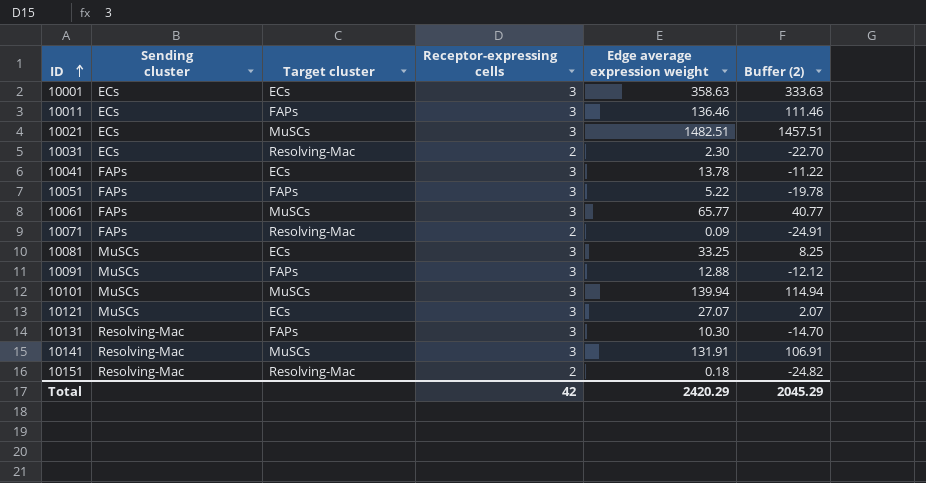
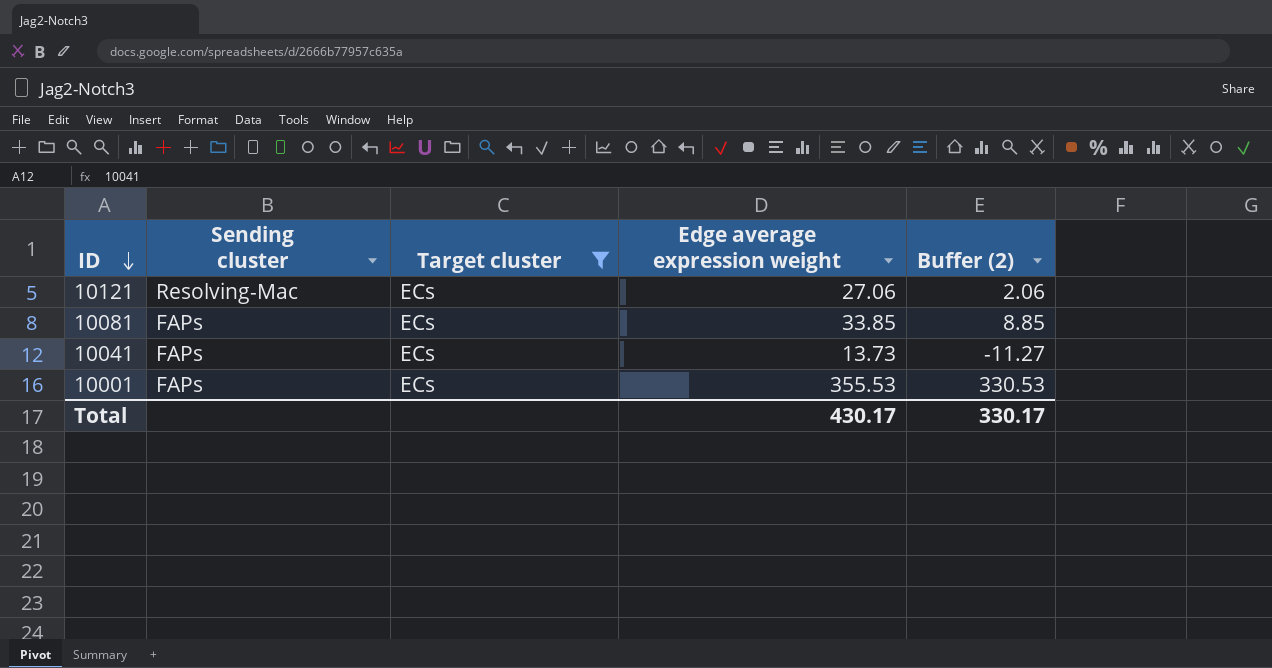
filter: none -> Target cluster = ECs
row order: ID ascending -> ID descending
column Receptor-expressing cells | position: 4 -> none
10121 | Sending cluster: MuSCs -> Resolving-Mac
10121 | Edge average expression weight: 27.07 -> 27.06
10121 | Buffer (2): 2.07 -> 2.06
10081 | Sending cluster: MuSCs -> FAPs
10081 | Edge average expression weight: 33.25 -> 33.85
10081 | Buffer (2): 8.25 -> 8.85
10041 | Edge average expression weight: 13.78 -> 13.73
10041 | Buffer (2): -11.22 -> -11.27
10001 | Sending cluster: ECs -> FAPs
10001 | Edge average expression weight: 358.63 -> 355.53
10001 | Buffer (2): 333.63 -> 330.53
Total | Edge average expression weight: 2420.29 -> 430.17
Total | Buffer (2): 2045.29 -> 330.17

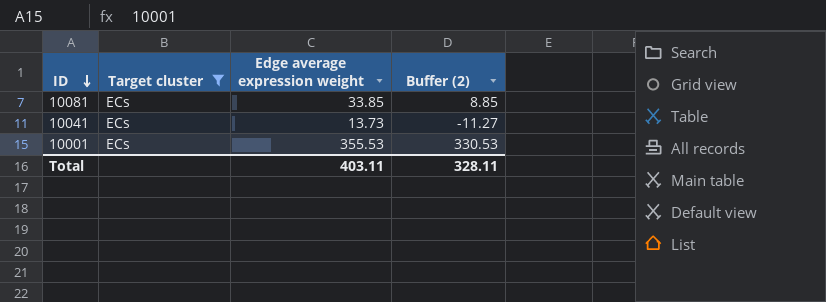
column Sending cluster | position: 2 -> none
row 10121: Resolving-Mac | ECs | 27.06 | 2.06 -> none
Total | Edge average expression weight: 430.17 -> 403.11
Total | Buffer (2): 330.17 -> 328.11

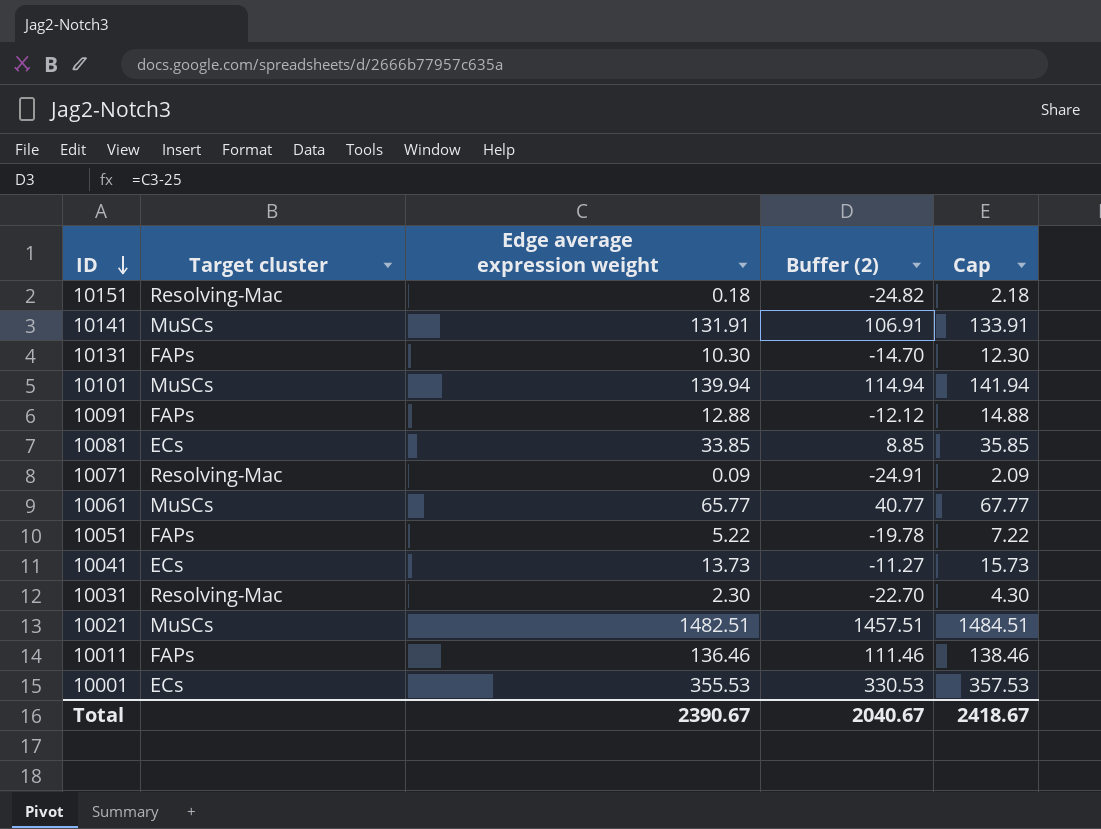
filter: Target cluster = ECs -> none
column Cap | formula: none -> [Edge average expression weight] + 2
Total | Edge average expression weight: 403.11 -> 2390.67
Total | Buffer (2): 328.11 -> 2040.67

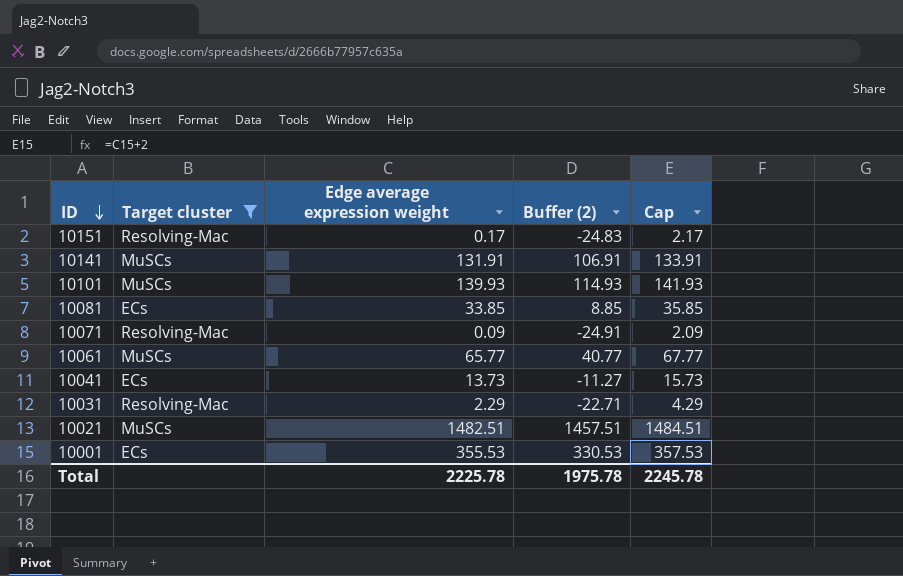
filter: none -> Target cluster != FAPs
10151 | Edge average expression weight: 0.18 -> 0.17
10151 | Buffer (2): -24.82 -> -24.83
10151 | Cap: 2.18 -> 2.17
10101 | Edge average expression weight: 139.94 -> 139.93
10101 | Buffer (2): 114.94 -> 114.93
10101 | Cap: 141.94 -> 141.93
10031 | Edge average expression weight: 2.30 -> 2.29
10031 | Buffer (2): -22.70 -> -22.71
10031 | Cap: 4.30 -> 4.29
Total | Edge average expression weight: 2390.67 -> 2225.78
Total | Buffer (2): 2040.67 -> 1975.78
Total | Cap: 2418.67 -> 2245.78

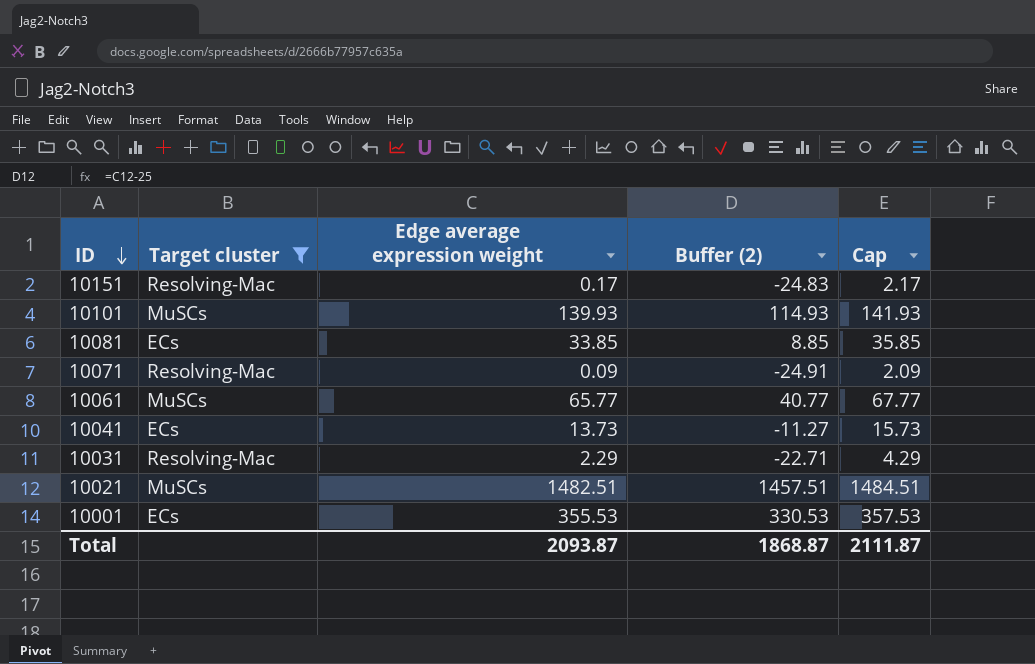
row 10141: MuSCs | 131.91 | 106.91 | 133.91 -> none
Total | Edge average expression weight: 2225.78 -> 2093.87
Total | Buffer (2): 1975.78 -> 1868.87
Total | Cap: 2245.78 -> 2111.87

